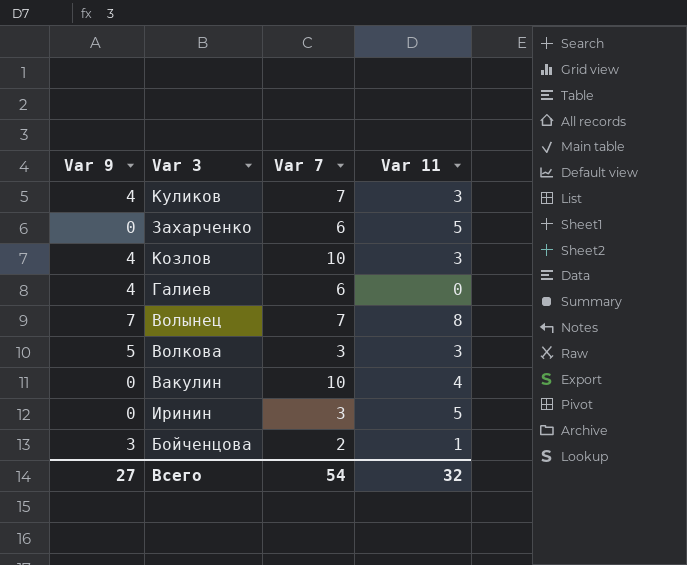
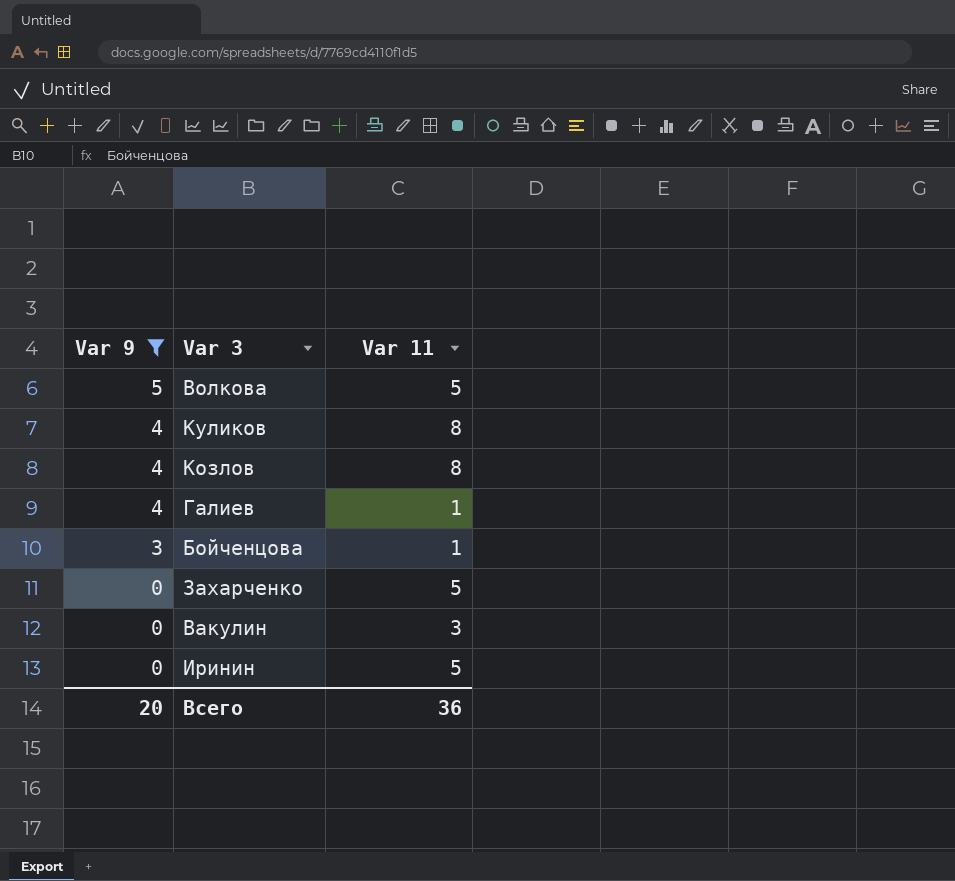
filter: none -> Var 9 != 7
row order: none -> Var 9 descending
column Var 7 | position: 3 -> none
Волкова | Var 11: 3 -> 5
Куликов | Var 11: 3 -> 8
Козлов | Var 11: 3 -> 8
Галиев | Var 11: 0 -> 1
Вакулин | Var 11: 4 -> 3
Всего | Var 9: 27 -> 20
Всего | Var 11: 32 -> 36

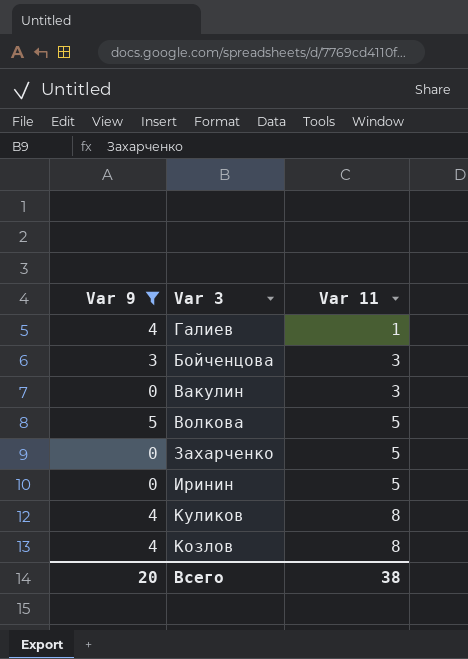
row order: Var 9 descending -> Var 11 ascending
Бойченцова | Var 11: 1 -> 3
Всего | Var 11: 36 -> 38

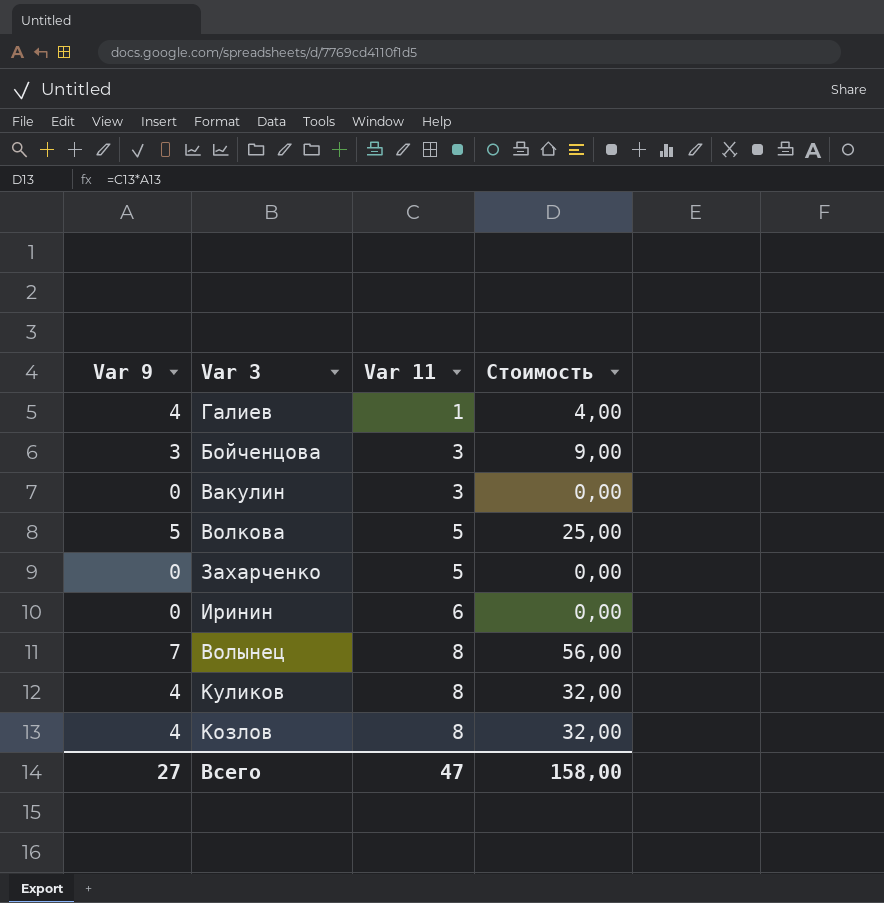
filter: Var 9 != 7 -> none
column Стоимость | formula: none -> [Var 9] * [Var 11]
Иринин | Var 11: 5 -> 6
Всего | Var 9: 20 -> 27
Всего | Var 11: 38 -> 47

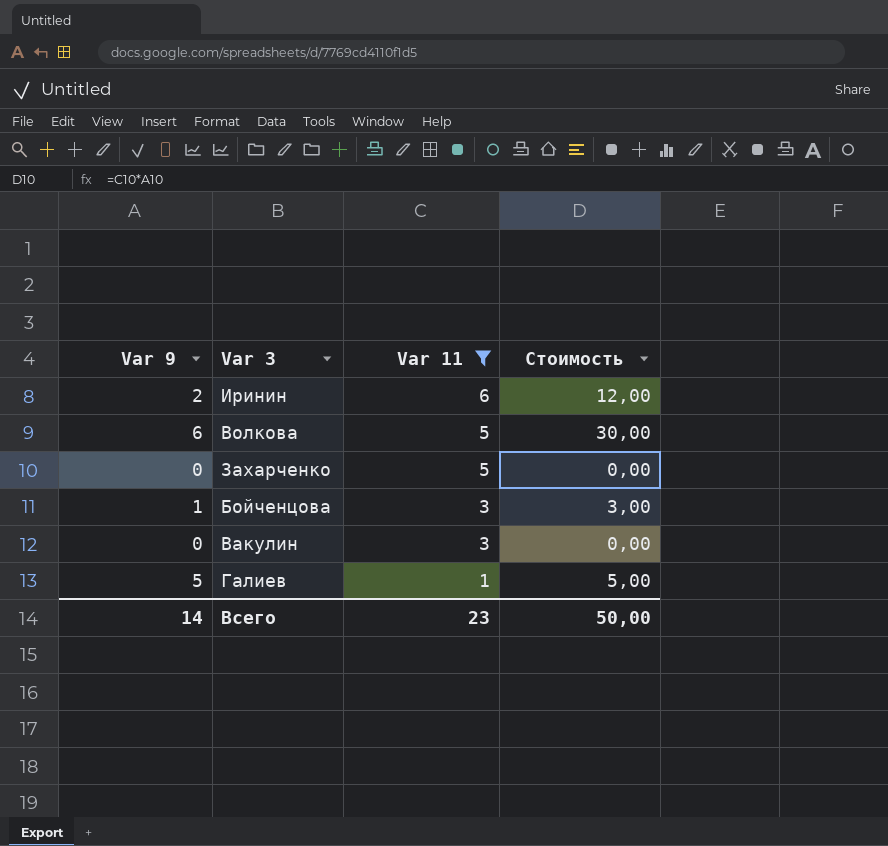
filter: none -> Var 11 != 8
row order: Var 11 ascending -> Var 11 descending
Иринин | Var 9: 0 -> 2
Иринин | Стоимость: 0,00 -> 12,00
Волкова | Var 9: 5 -> 6
Волкова | Стоимость: 25,00 -> 30,00
Бойченцова | Var 9: 3 -> 1
Бойченцова | Стоимость: 9,00 -> 3,00
Галиев | Var 9: 4 -> 5
Галиев | Стоимость: 4,00 -> 5,00
Всего | Var 9: 27 -> 14
Всего | Var 11: 47 -> 23
Всего | Стоимость: 158,00 -> 50,00

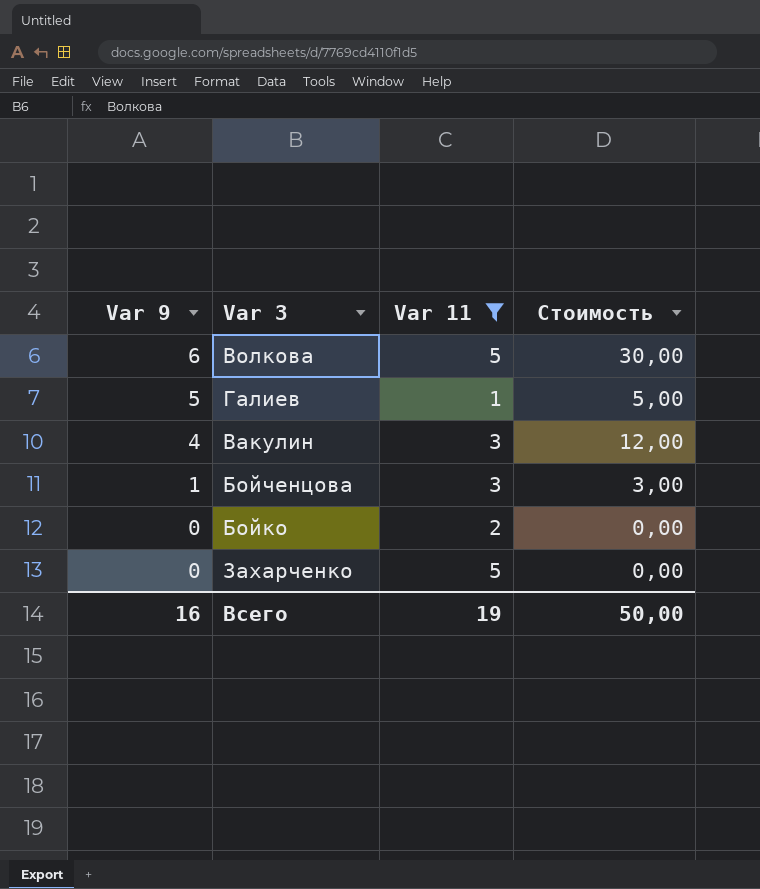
row order: Var 11 descending -> Var 9 descending
row Иринин: 2 | 6 | 12,00 -> none
Вакулин | Var 9: 0 -> 4
Вакулин | Стоимость: 0,00 -> 12,00
row Бойко: none -> 0 | 2 | 0,00
Всего | Var 9: 14 -> 16
Всего | Var 11: 23 -> 19

